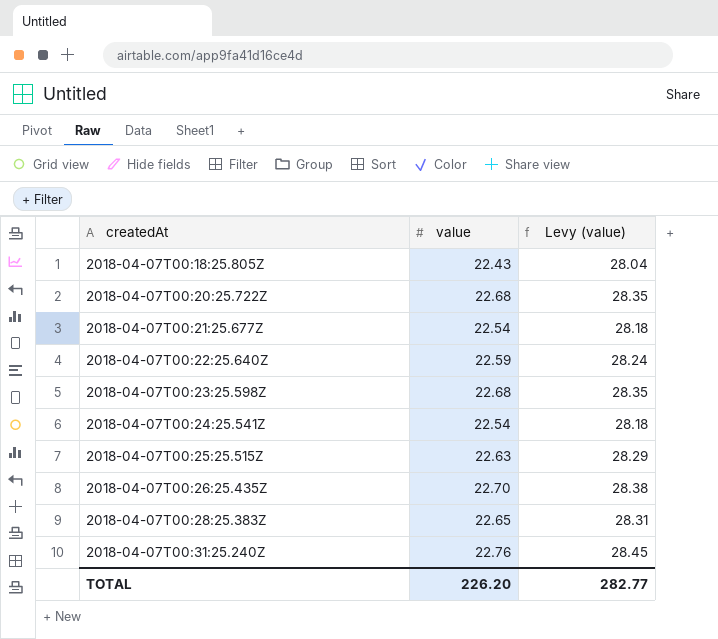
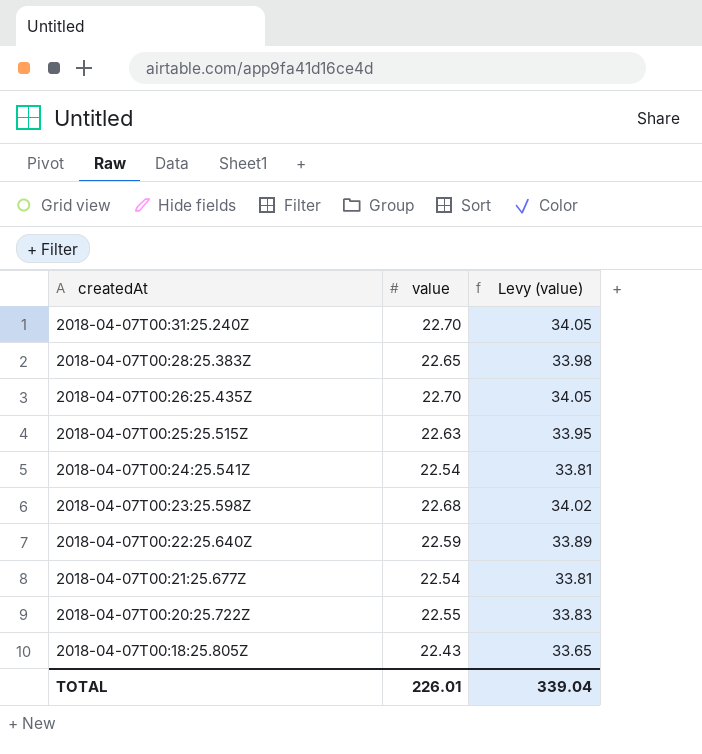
row order: createdAt ascending -> createdAt descending
column Levy (value) | formula: [value] * 1.25 -> [value] * 1.5
2018-04-07T00:31:25.240Z | value: 22.76 -> 22.70
2018-04-07T00:20:25.722Z | value: 22.68 -> 22.55
TOTAL | value: 226.20 -> 226.01
TOTAL | Levy (value): 282.77 -> 339.04

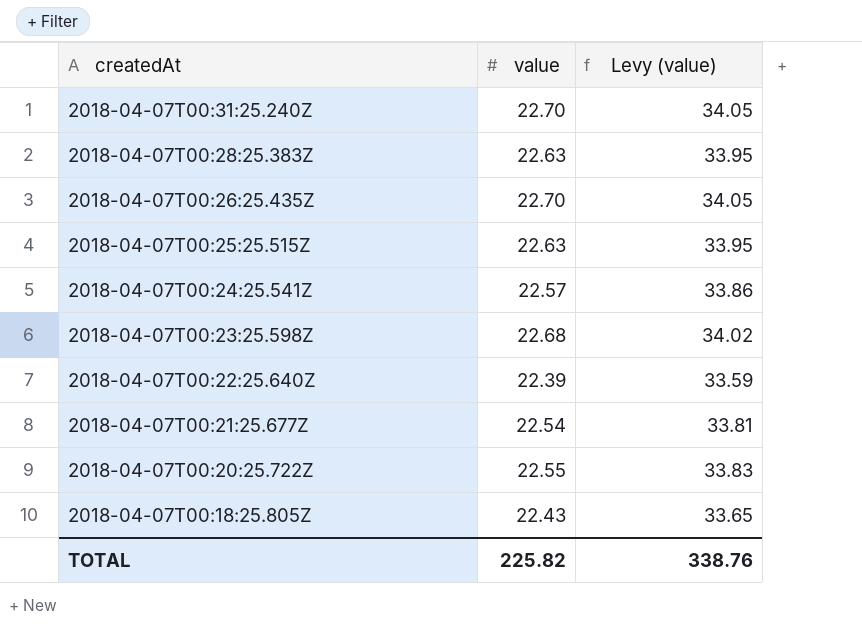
2018-04-07T00:28:25.383Z | value: 22.65 -> 22.63
2018-04-07T00:28:25.383Z | Levy (value): 33.98 -> 33.95
2018-04-07T00:24:25.541Z | value: 22.54 -> 22.57
2018-04-07T00:24:25.541Z | Levy (value): 33.81 -> 33.86
2018-04-07T00:22:25.640Z | value: 22.59 -> 22.39
2018-04-07T00:22:25.640Z | Levy (value): 33.89 -> 33.59
TOTAL | value: 226.01 -> 225.82
TOTAL | Levy (value): 339.04 -> 338.76

